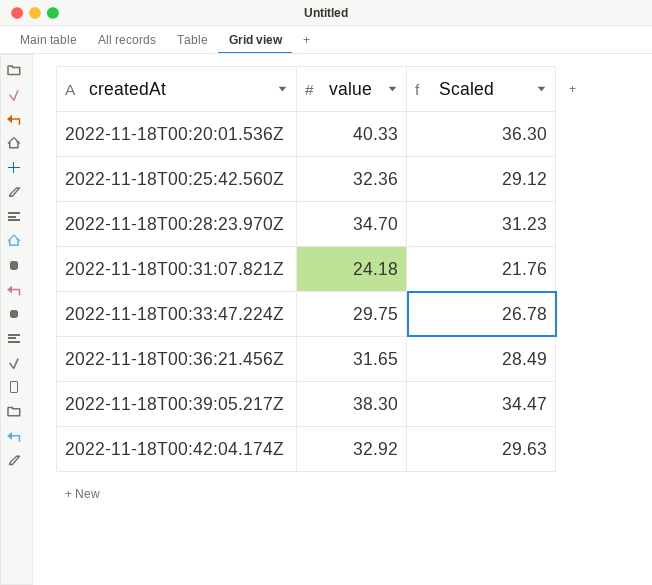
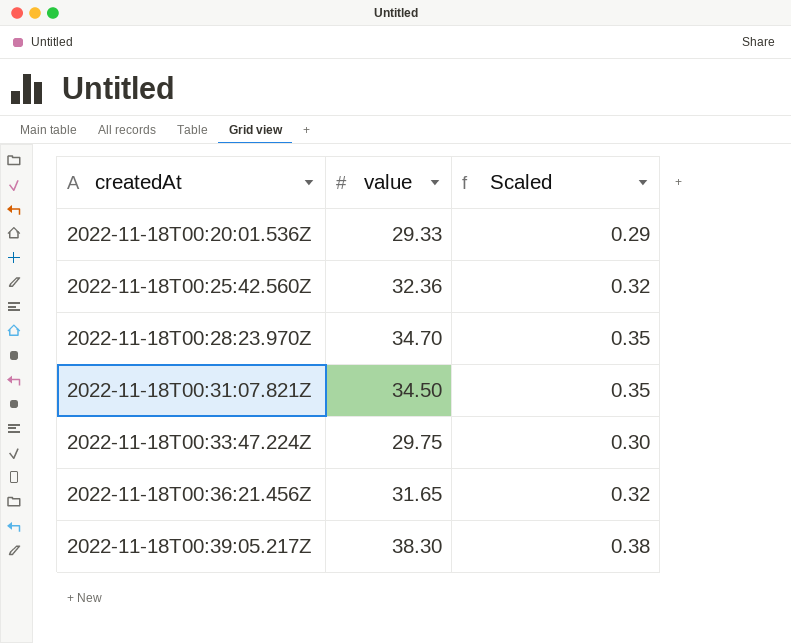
column Scaled | formula: [value] * 0.9 -> [value] * 0.01
row 2022-11-18T00:42:04.174Z: 32.92 | 29.63 -> none
2022-11-18T00:20:01.536Z | value: 40.33 -> 29.33
2022-11-18T00:31:07.821Z | value: 24.18 -> 34.50

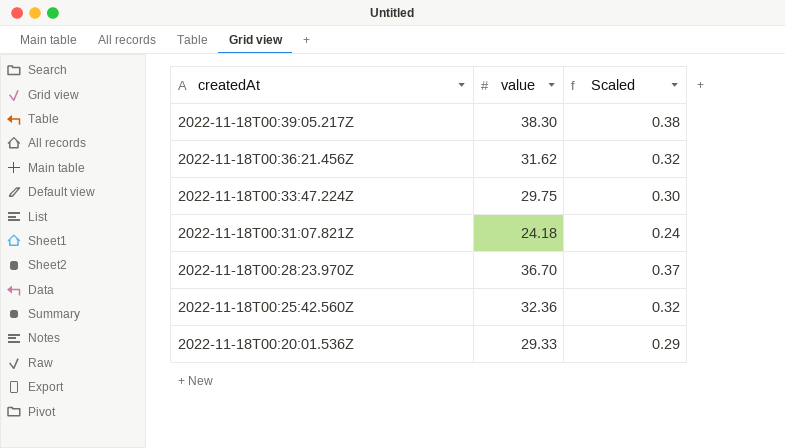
row order: createdAt ascending -> createdAt descending
2022-11-18T00:36:21.456Z | value: 31.65 -> 31.62
2022-11-18T00:31:07.821Z | value: 34.50 -> 24.18
2022-11-18T00:31:07.821Z | Scaled: 0.35 -> 0.24
2022-11-18T00:28:23.970Z | value: 34.70 -> 36.70
2022-11-18T00:28:23.970Z | Scaled: 0.35 -> 0.37

